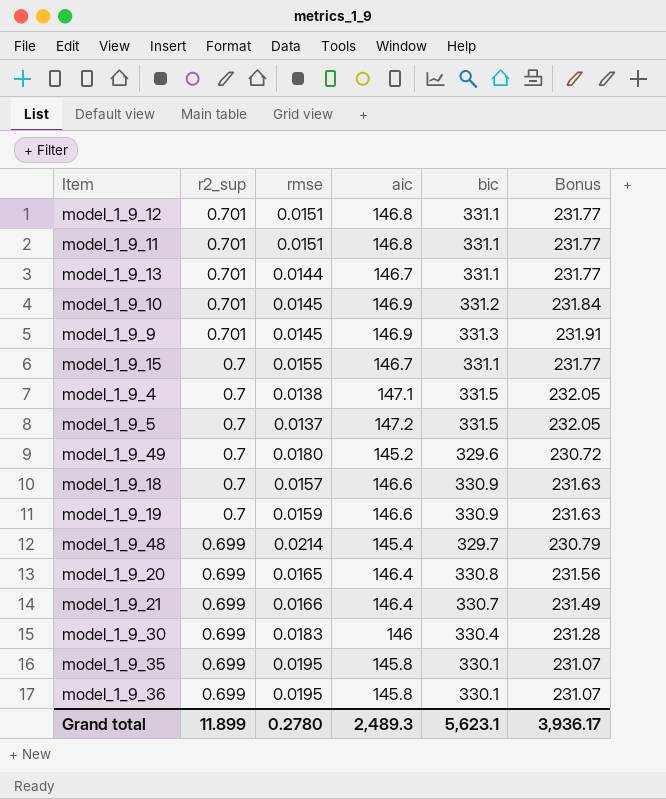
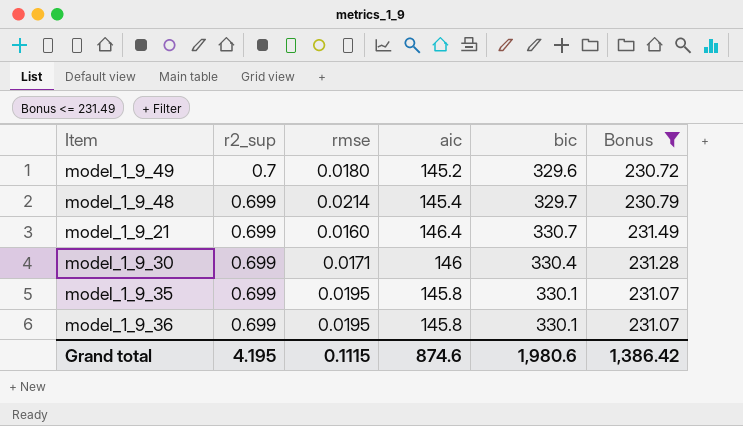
filter: none -> Bonus <= 231.49
model_1_9_21 | rmse: 0.0166 -> 0.0160
model_1_9_30 | rmse: 0.0183 -> 0.0171
Grand total | r2_sup: 11.899 -> 4.195
Grand total | rmse: 0.2780 -> 0.1115
Grand total | aic: 2,489.3 -> 874.6
Grand total | bic: 5,623.1 -> 1,980.6
Grand total | Bonus: 3,936.17 -> 1,386.42

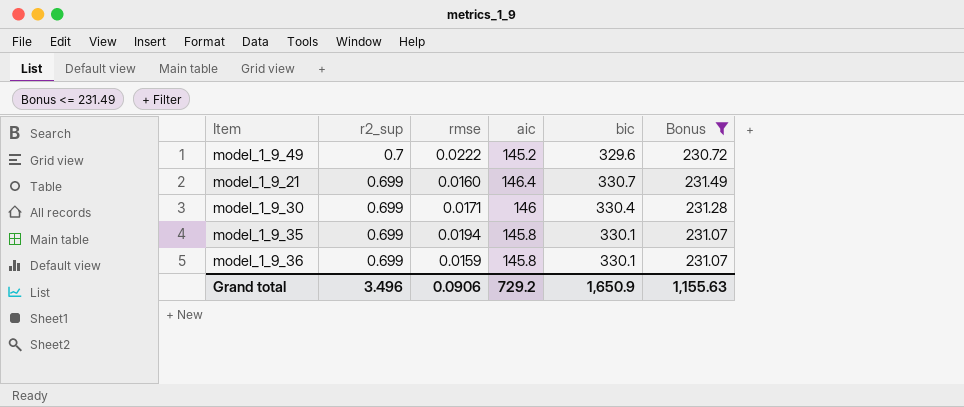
row model_1_9_48: 0.699 | 0.0214 | 145.4 | 329.7 | 230.79 -> none
model_1_9_49 | rmse: 0.0180 -> 0.0222
model_1_9_35 | rmse: 0.0195 -> 0.0194
model_1_9_36 | rmse: 0.0195 -> 0.0159
Grand total | r2_sup: 4.195 -> 3.496
Grand total | rmse: 0.1115 -> 0.0906
Grand total | aic: 874.6 -> 729.2
Grand total | bic: 1,980.6 -> 1,650.9
Grand total | Bonus: 1,386.42 -> 1,155.63

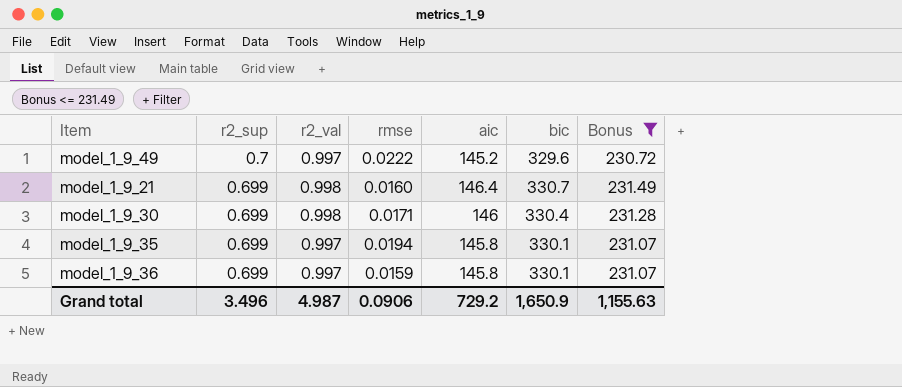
column r2_val | position: none -> 3

